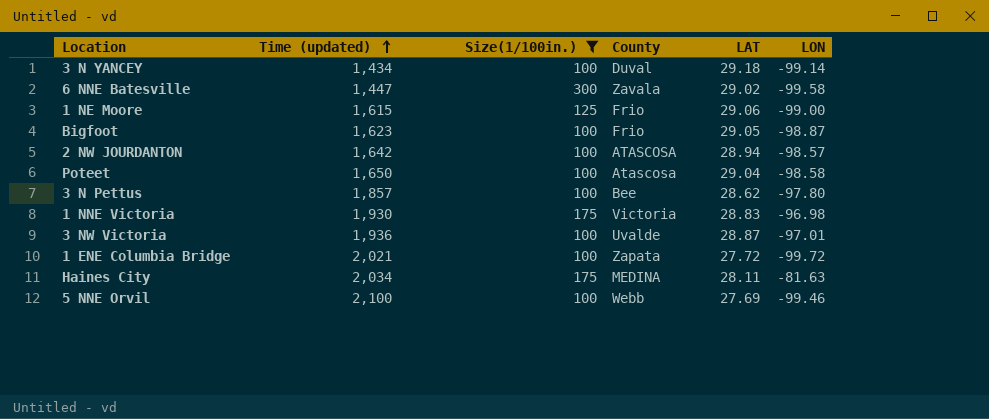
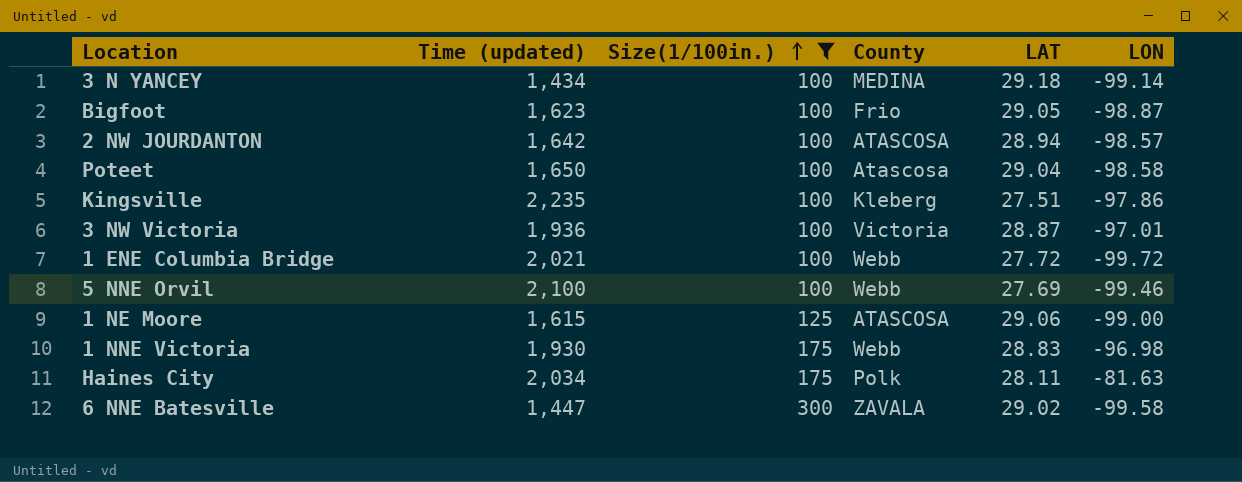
row order: Time (updated) ascending -> Size(1/100in.) ascending
row 3 N Pettus: 1,857 | 100 | Bee | 28.62 | -97.80 -> none
3 N YANCEY | County: Duval -> MEDINA
row Kingsville: none -> 2,235 | 100 | Kleberg | 27.51 | -97.86
3 NW Victoria | County: Uvalde -> Victoria
1 ENE Columbia Bridge | County: Zapata -> Webb
1 NE Moore | County: Frio -> ATASCOSA
1 NNE Victoria | County: Victoria -> Webb
Haines City | County: MEDINA -> Polk
6 NNE Batesville | County: Zavala -> ZAVALA

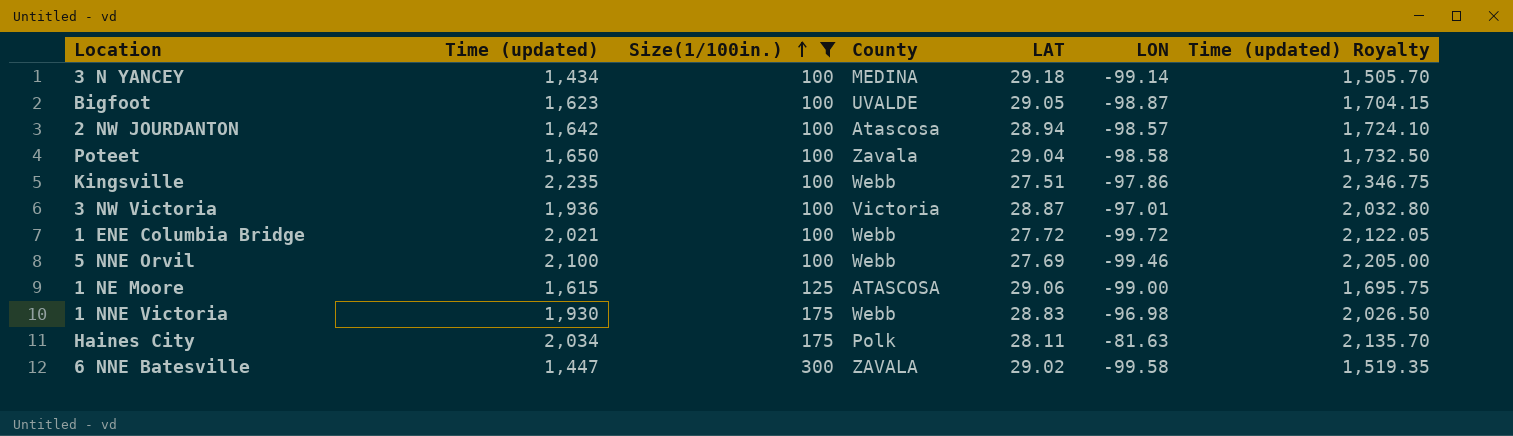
column Time (updated) Royalty | formula: none -> [Time (updated)] * 1.05
Bigfoot | County: Frio -> UVALDE
2 NW JOURDANTON | County: ATASCOSA -> Atascosa
Poteet | County: Atascosa -> Zavala
Kingsville | County: Kleberg -> Webb

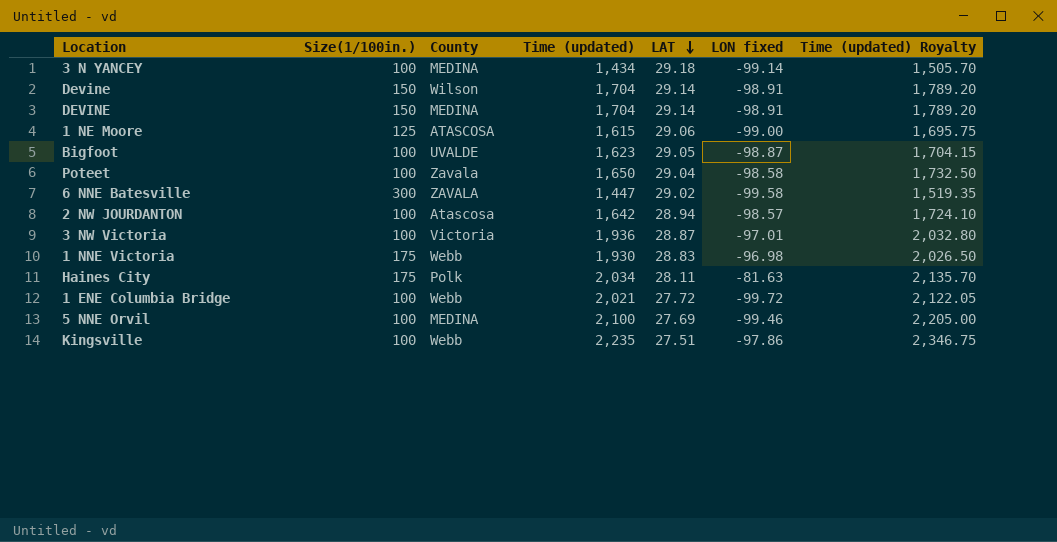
filter: Size(1/100in.) != 150 -> none
row order: Size(1/100in.) ascending -> LAT descending
column Time (updated) | position: 2 -> 4
column name: LON -> LON fixed
5 NNE Orvil | County: Webb -> MEDINA

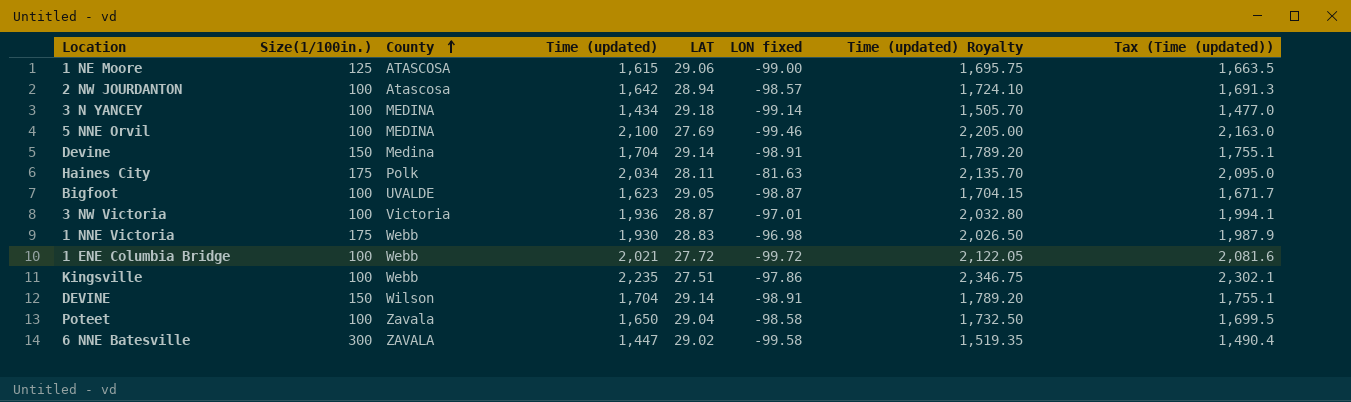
row order: LAT descending -> County ascending
column Tax (Time (updated)) | formula: none -> [Time (updated)] * 1.03
Devine | County: Wilson -> Medina
DEVINE | County: MEDINA -> Wilson

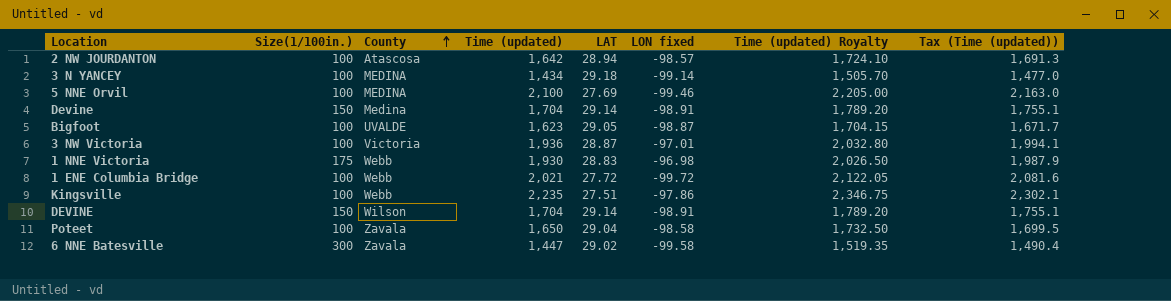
row 1 NE Moore: 125 | ATASCOSA | 1,615 | 29.06 | -99.00 | 1,695.75 | 1,663.5 -> none
row Haines City: 175 | Polk | 2,034 | 28.11 | -81.63 | 2,135.70 | 2,095.0 -> none
6 NNE Batesville | County: ZAVALA -> Zavala

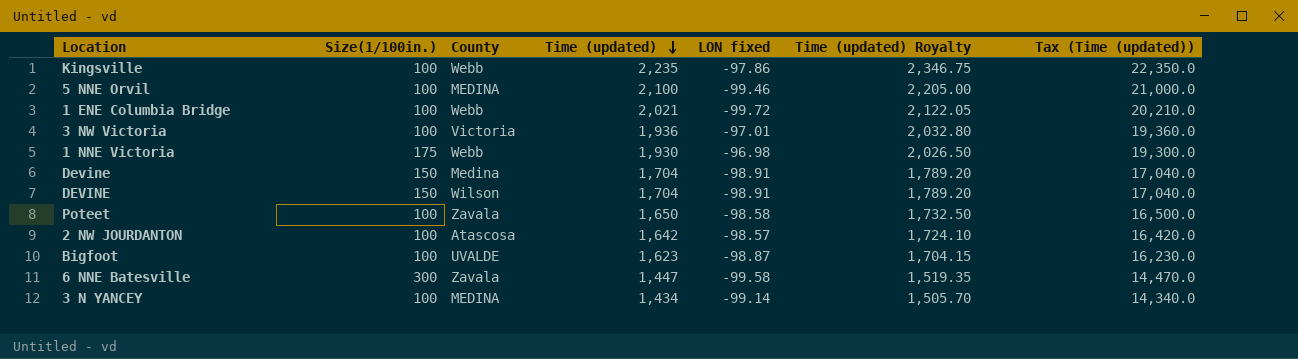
row order: County ascending -> Time (updated) descending
column LAT | position: 5 -> none
column Tax (Time (updated)) | formula: [Time (updated)] * 1.03 -> [Time (updated)] * 10

